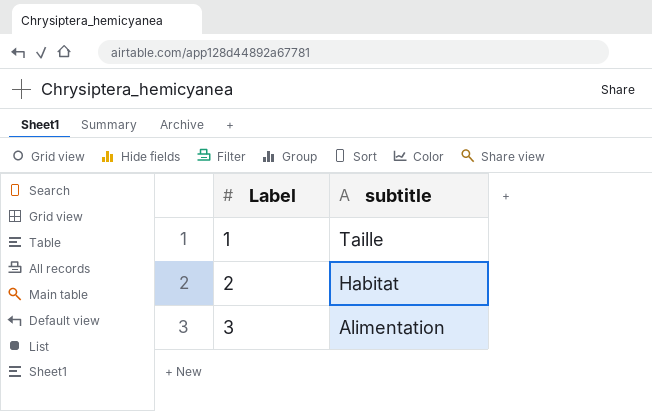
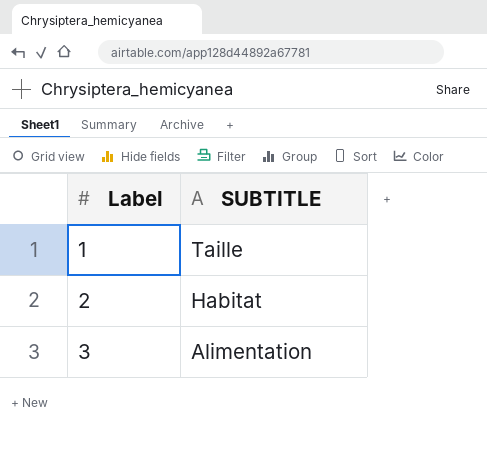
column name: subtitle -> SUBTITLE

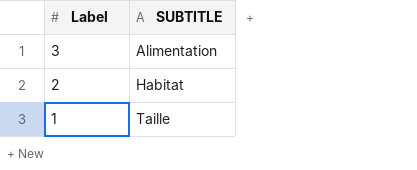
row order: Label ascending -> Label descending

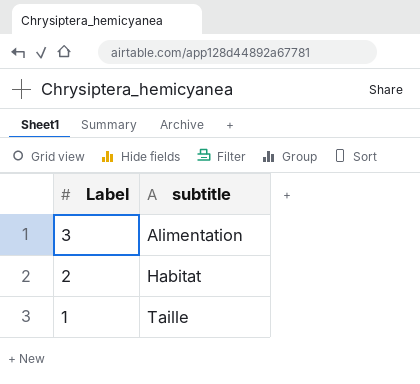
column name: SUBTITLE -> subtitle

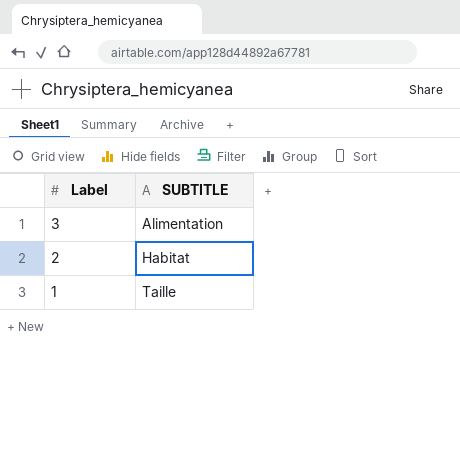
column name: subtitle -> SUBTITLE

